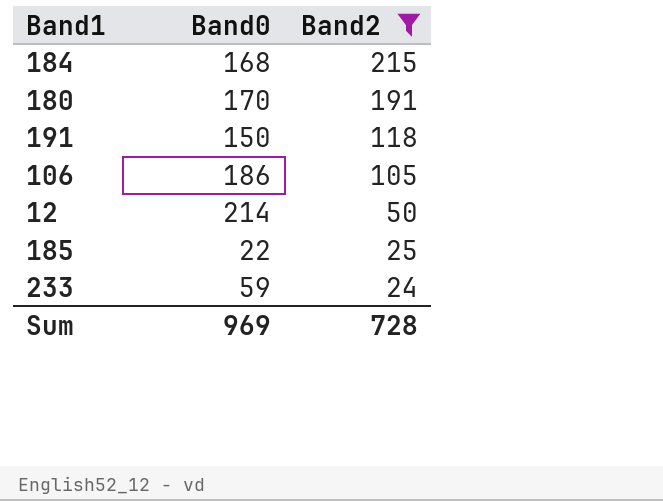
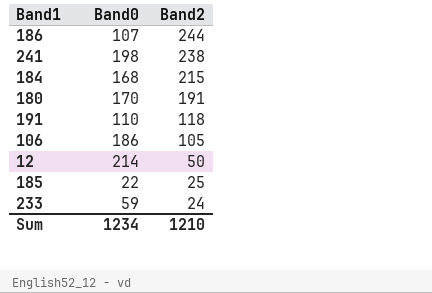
filter: Band2 <= 215 -> none
191 | Band0: 150 -> 110
Sum | Band0: 969 -> 1234
Sum | Band2: 728 -> 1210

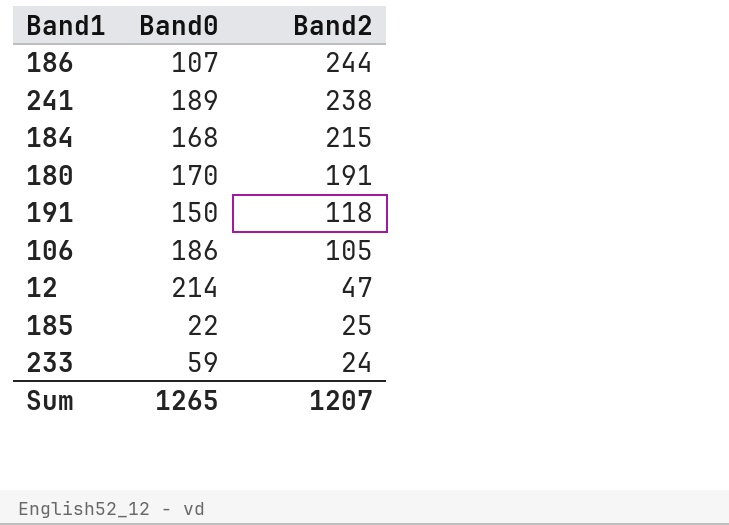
241 | Band0: 198 -> 189
191 | Band0: 110 -> 150
12 | Band2: 50 -> 47
Sum | Band0: 1234 -> 1265
Sum | Band2: 1210 -> 1207

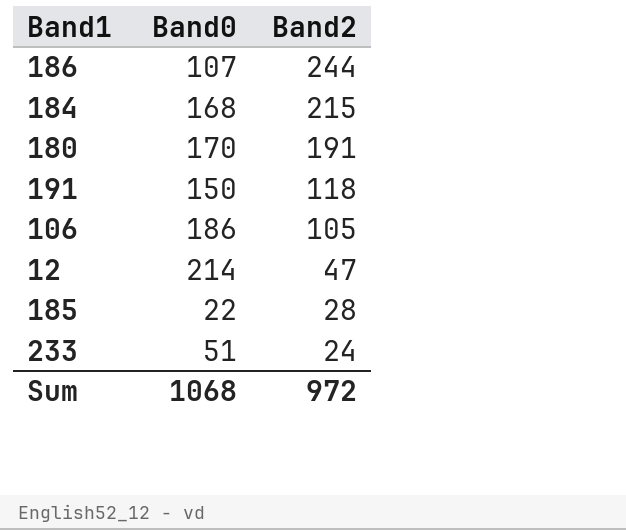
row 241: 189 | 238 -> none
185 | Band2: 25 -> 28
233 | Band0: 59 -> 51
Sum | Band0: 1265 -> 1068
Sum | Band2: 1207 -> 972

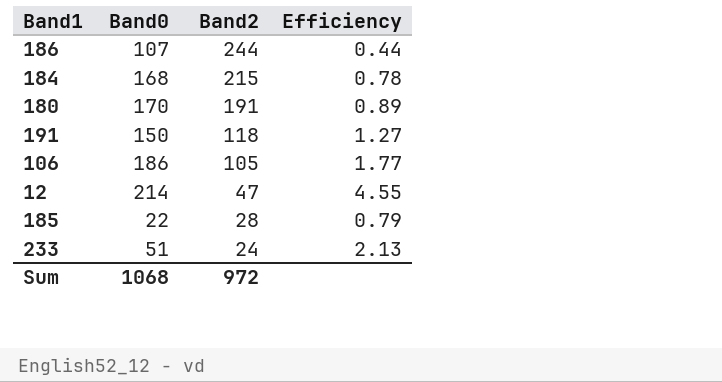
column Efficiency | formula: none -> [Band0] / [Band2]

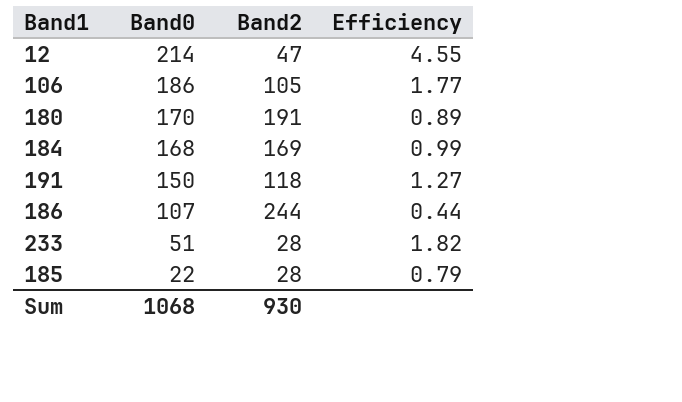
row order: Band2 descending -> Band0 descending
184 | Band2: 215 -> 169
184 | Efficiency: 0.78 -> 0.99
233 | Band2: 24 -> 28
233 | Efficiency: 2.13 -> 1.82
Sum | Band2: 972 -> 930

